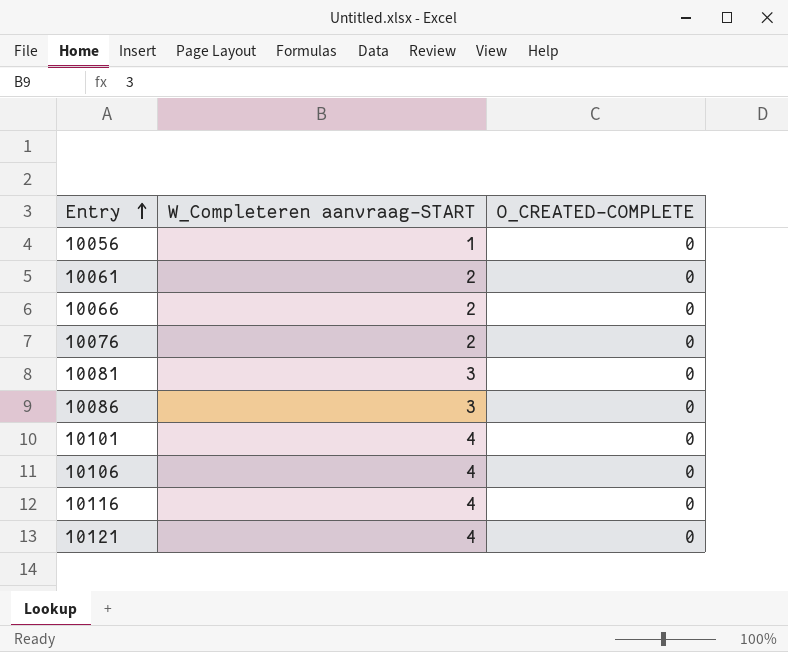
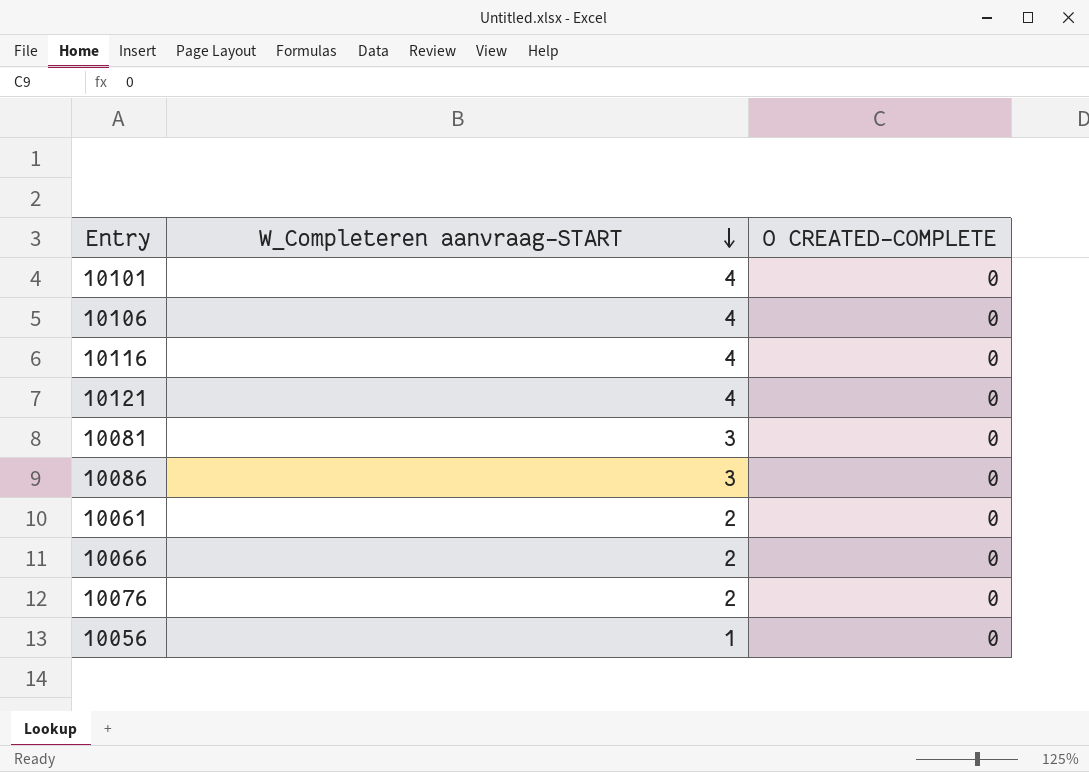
row order: Entry ascending -> W_Completeren aanvraag-START descending
column name: O_CREATED-COMPLETE -> O CREATED-COMPLETE

